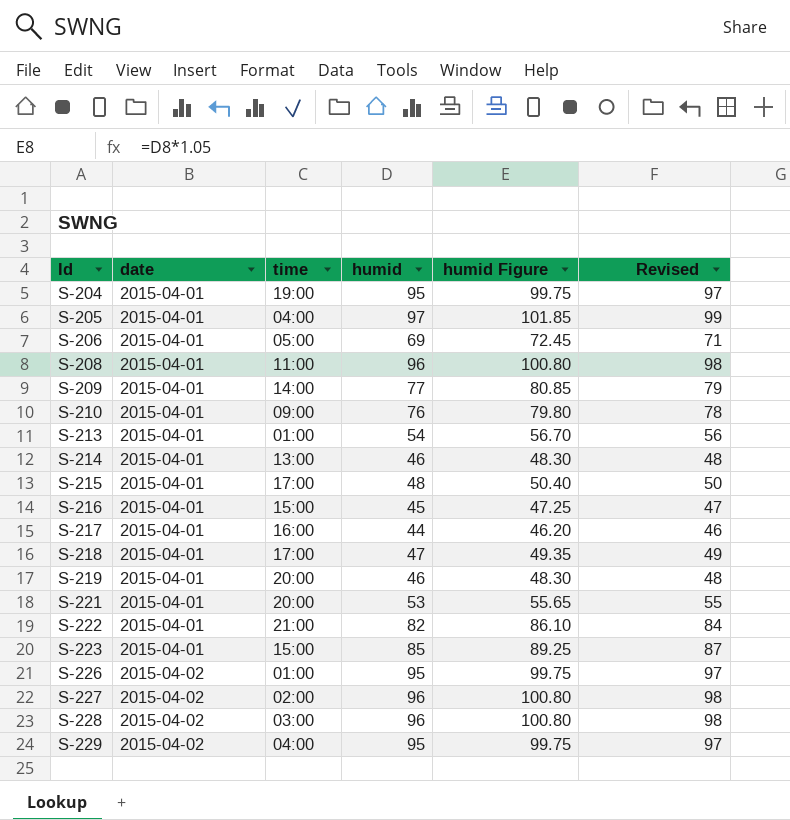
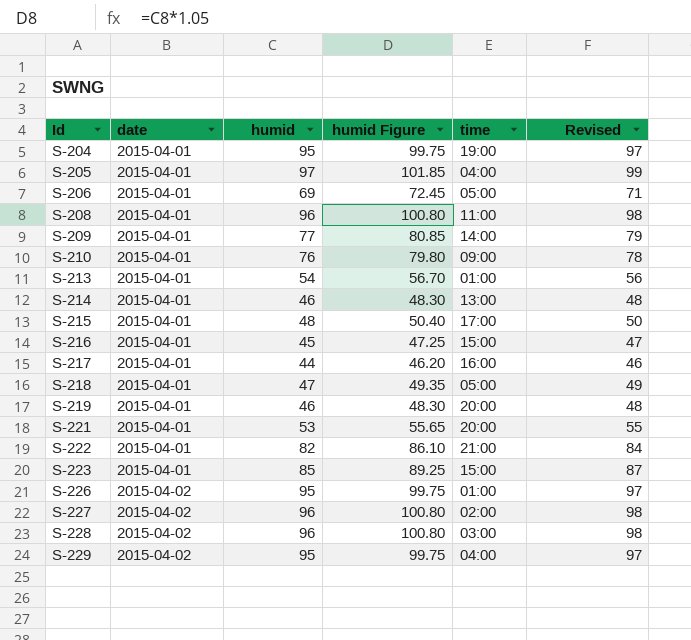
column time | position: 3 -> 5
S-218 | time: 17:00 -> 05:00

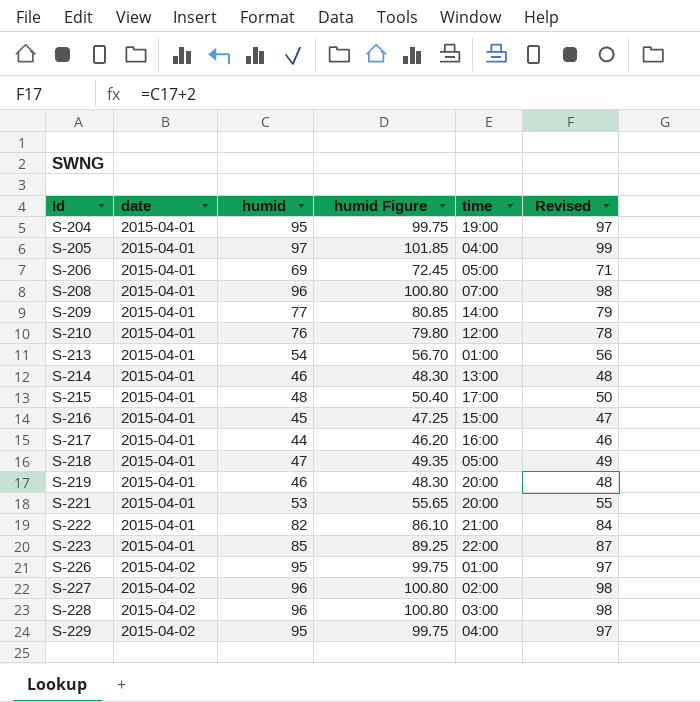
S-208 | time: 11:00 -> 07:00
S-210 | time: 09:00 -> 12:00
S-223 | time: 15:00 -> 22:00

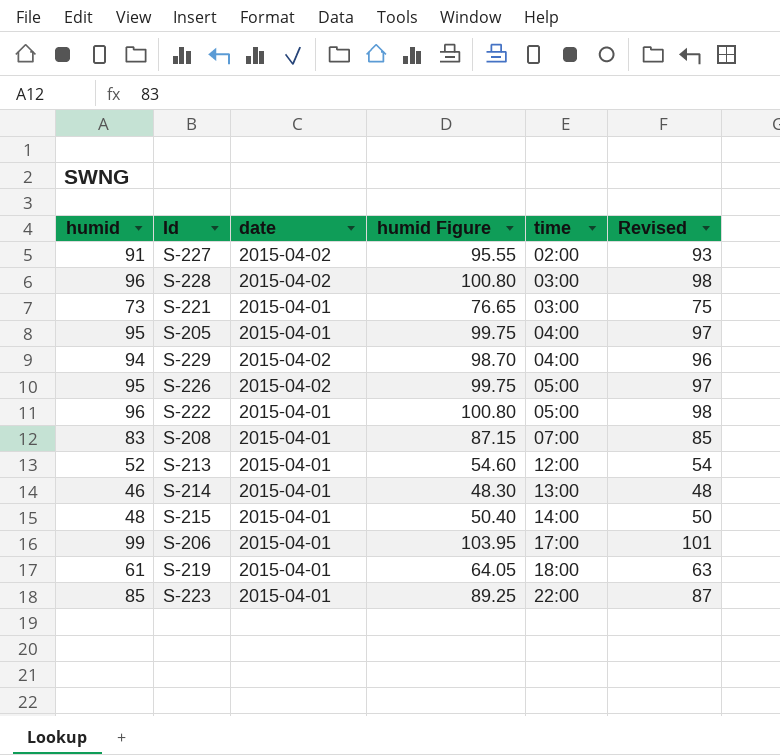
row order: Id ascending -> time ascending
column humid | position: 3 -> 1
row S-204: 2015-04-01 | 95 | 99.75 | 19:00 | 97 -> none
row S-209: 2015-04-01 | 77 | 80.85 | 14:00 | 79 -> none
row S-210: 2015-04-01 | 76 | 79.80 | 12:00 | 78 -> none
row S-216: 2015-04-01 | 45 | 47.25 | 15:00 | 47 -> none
row S-217: 2015-04-01 | 44 | 46.20 | 16:00 | 46 -> none
row S-218: 2015-04-01 | 47 | 49.35 | 05:00 | 49 -> none
S-227 | humid: 96 -> 91
S-227 | humid Figure: 100.80 -> 95.55
S-227 | Revised: 98 -> 93
S-221 | humid: 53 -> 73
S-221 | humid Figure: 55.65 -> 76.65
S-221 | time: 20:00 -> 03:00
S-221 | Revised: 55 -> 75
S-205 | humid: 97 -> 95
S-205 | humid Figure: 101.85 -> 99.75
S-205 | Revised: 99 -> 97
S-229 | humid: 95 -> 94
S-229 | humid Figure: 99.75 -> 98.70
S-229 | Revised: 97 -> 96
S-226 | time: 01:00 -> 05:00
S-222 | humid: 82 -> 96
S-222 | humid Figure: 86.10 -> 100.80
S-222 | time: 21:00 -> 05:00
S-222 | Revised: 84 -> 98
S-208 | humid: 96 -> 83
S-208 | humid Figure: 100.80 -> 87.15
S-208 | Revised: 98 -> 85
S-213 | humid: 54 -> 52
S-213 | humid Figure: 56.70 -> 54.60
S-213 | time: 01:00 -> 12:00
S-213 | Revised: 56 -> 54
S-215 | time: 17:00 -> 14:00
S-206 | humid: 69 -> 99
S-206 | humid Figure: 72.45 -> 103.95
S-206 | time: 05:00 -> 17:00
S-206 | Revised: 71 -> 101
S-219 | humid: 46 -> 61
S-219 | humid Figure: 48.30 -> 64.05
S-219 | time: 20:00 -> 18:00
S-219 | Revised: 48 -> 63

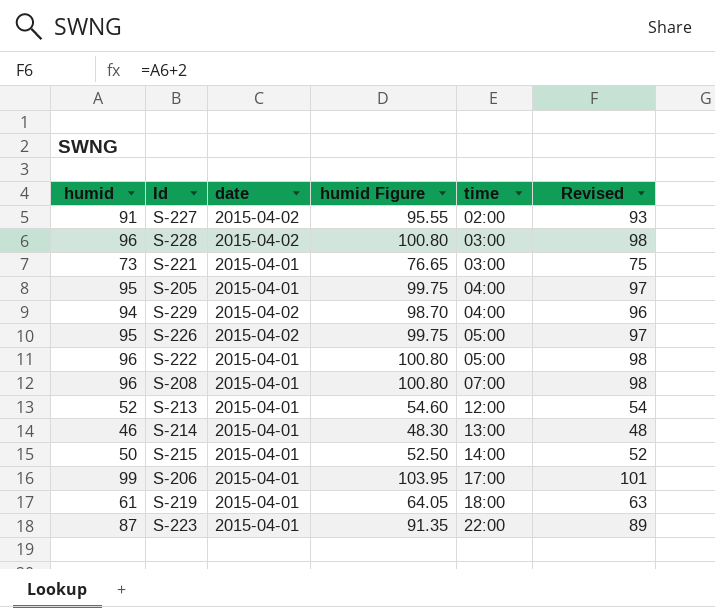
S-208 | humid: 83 -> 96
S-208 | humid Figure: 87.15 -> 100.80
S-208 | Revised: 85 -> 98
S-215 | humid: 48 -> 50
S-215 | humid Figure: 50.40 -> 52.50
S-215 | Revised: 50 -> 52
S-223 | humid: 85 -> 87
S-223 | humid Figure: 89.25 -> 91.35
S-223 | Revised: 87 -> 89

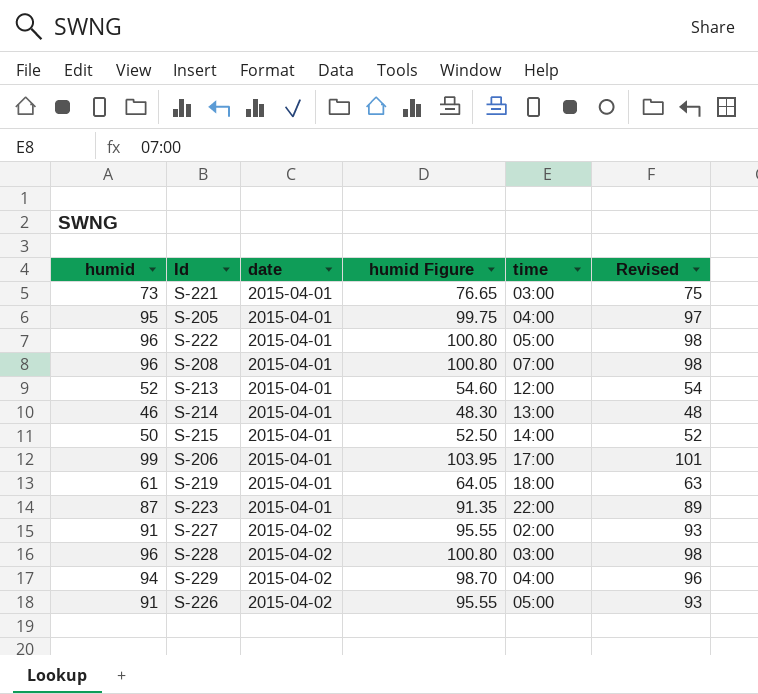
row order: time ascending -> date ascending
S-226 | humid: 95 -> 91
S-226 | humid Figure: 99.75 -> 95.55
S-226 | Revised: 97 -> 93

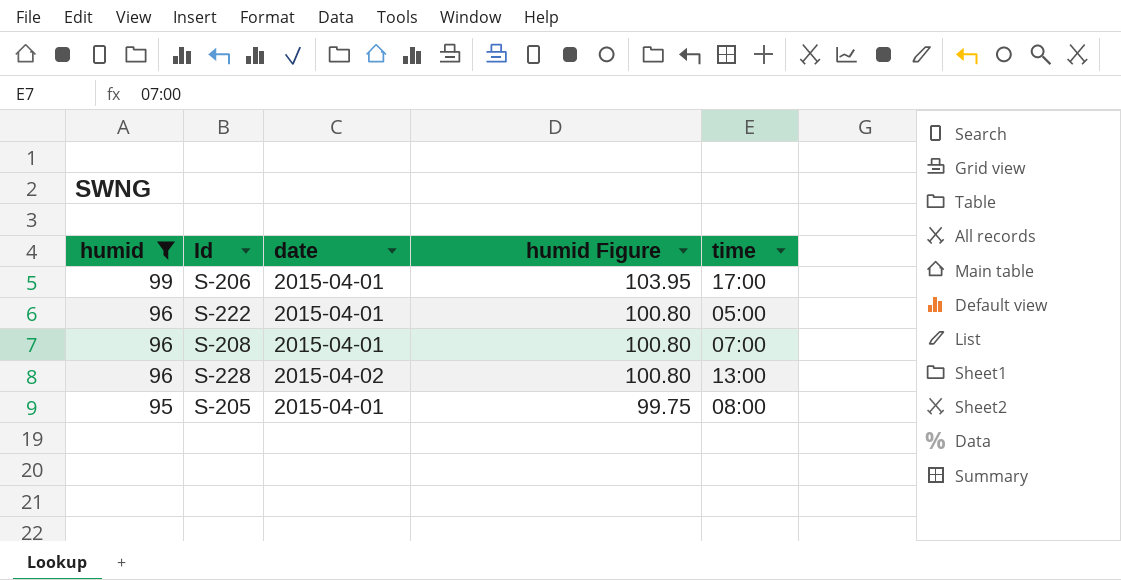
filter: none -> humid >= 95
row order: date ascending -> humid descending
column Revised | formula: [humid] + 2 -> none
S-228 | time: 03:00 -> 13:00
S-205 | time: 04:00 -> 08:00

